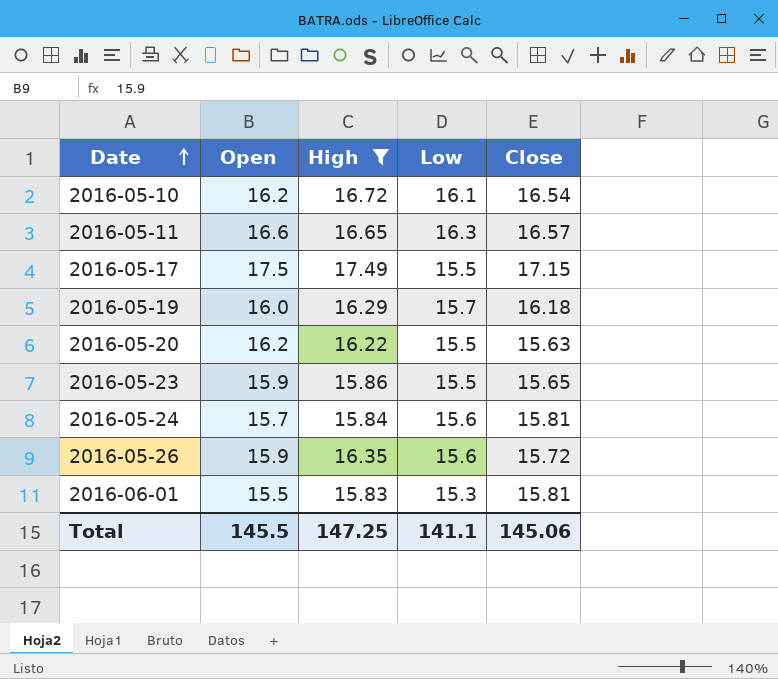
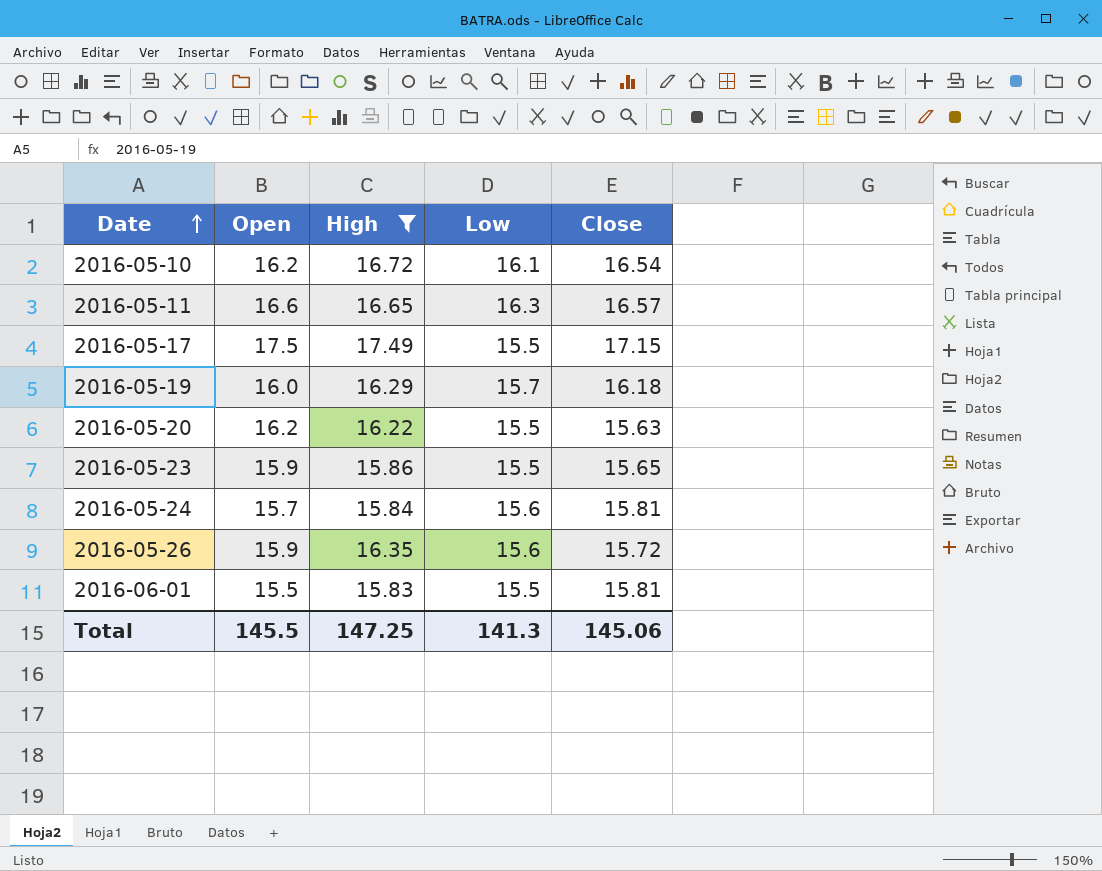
2016-06-01 | Low: 15.3 -> 15.5
Total | Low: 141.1 -> 141.3

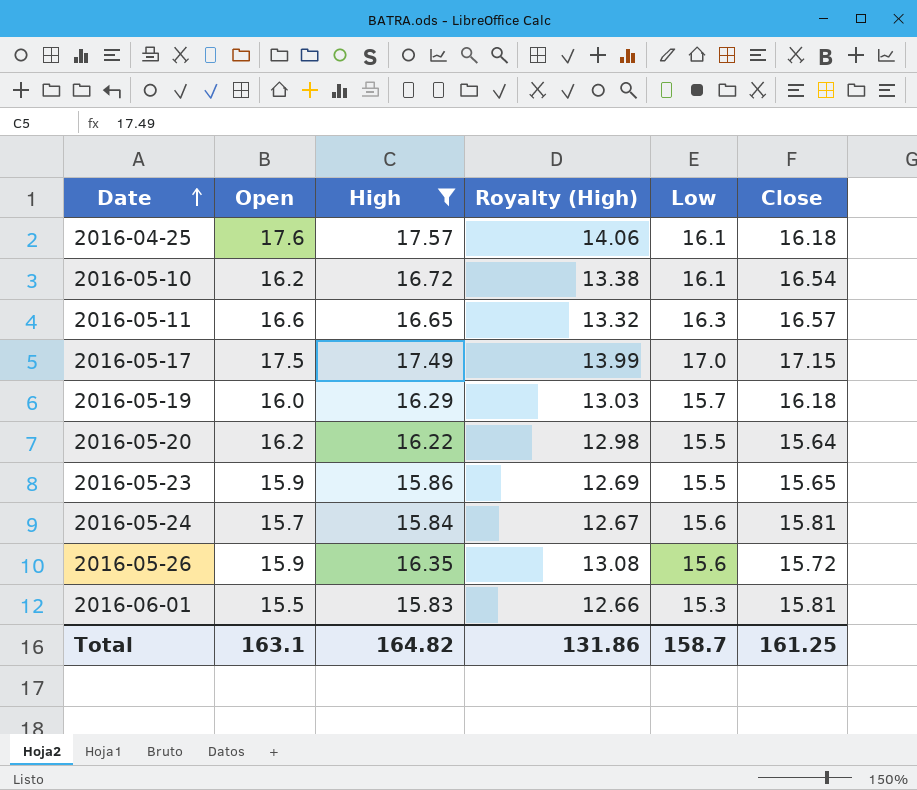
column Royalty (High) | formula: none -> [High] * 0.8
row 2016-04-25: none -> 17.6 | 17.57 | 14.06 | 16.1 | 16.18
2016-05-17 | Low: 15.5 -> 17.0
2016-05-20 | Close: 15.63 -> 15.64
2016-06-01 | Low: 15.5 -> 15.3
Total | Open: 145.5 -> 163.1
Total | High: 147.25 -> 164.82
Total | Low: 141.3 -> 158.7
Total | Close: 145.06 -> 161.25

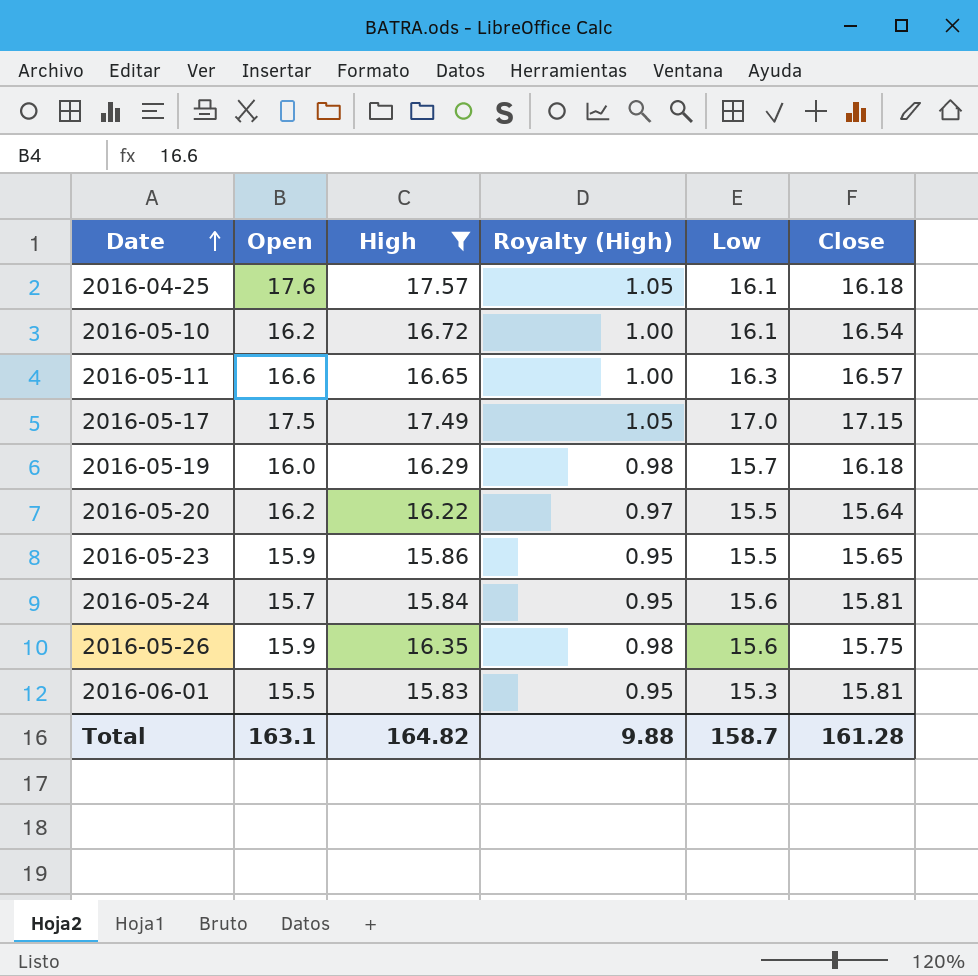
column Royalty (High) | formula: [High] * 0.8 -> [High] * 0.06
2016-05-26 | Close: 15.72 -> 15.75
Total | Royalty (High): 131.86 -> 9.88
Total | Close: 161.25 -> 161.28

